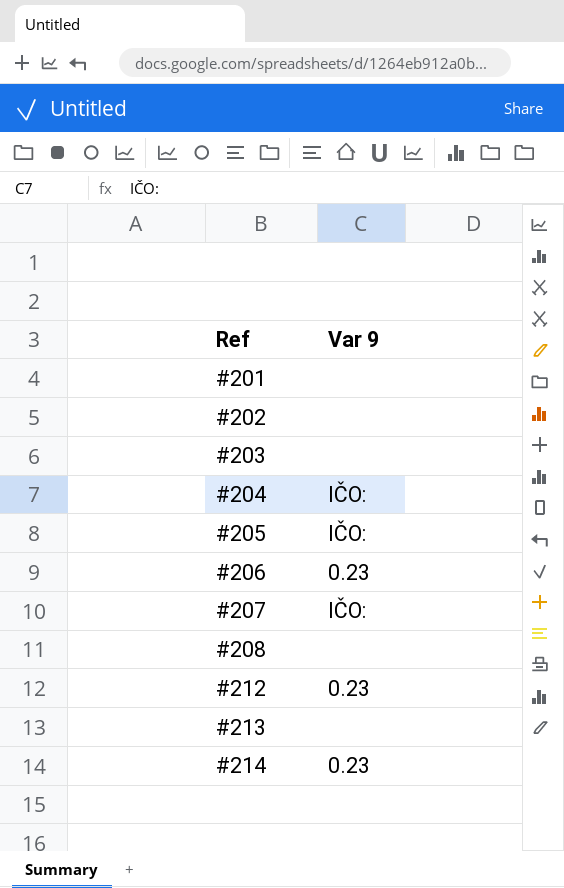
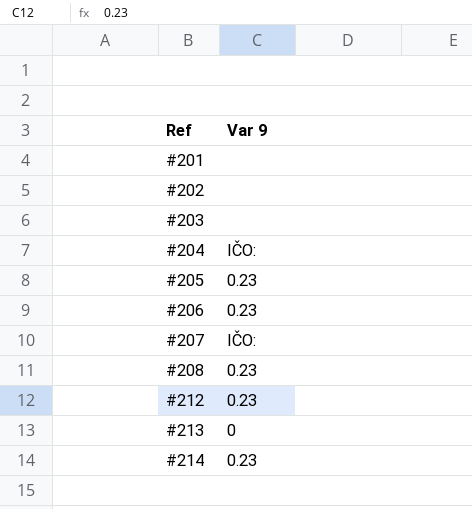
#205 | Var 9: IČO: -> 0.23
#208 | Var 9: none -> 0.23
#213 | Var 9: none -> 0

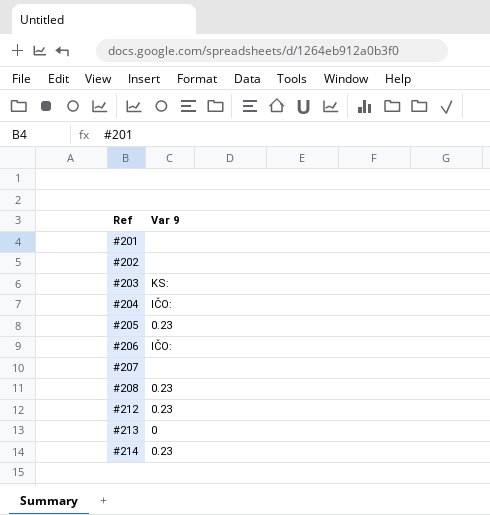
#203 | Var 9: none -> KS:
#206 | Var 9: 0.23 -> IČO:
#207 | Var 9: IČO: -> none

